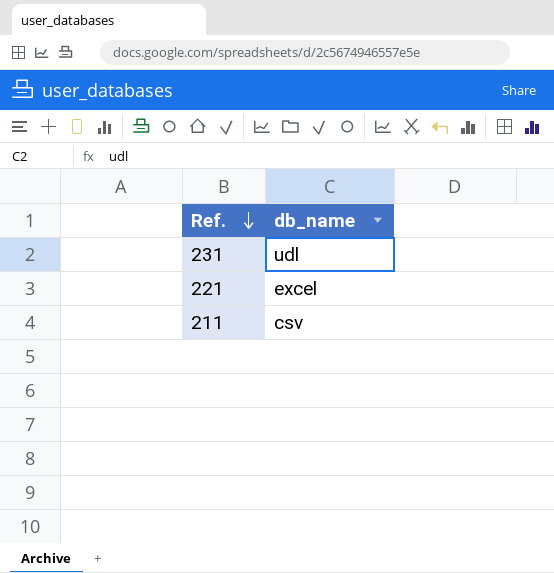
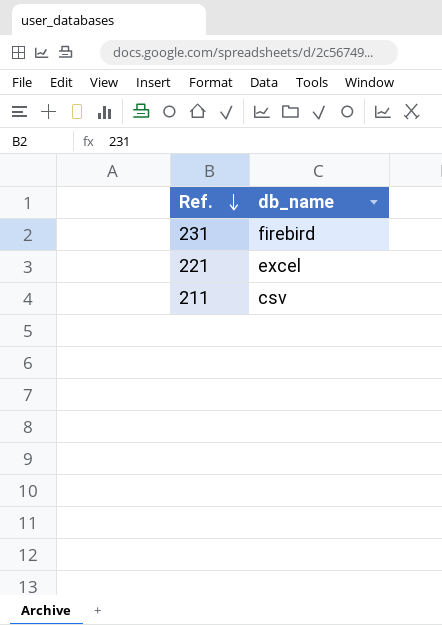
231 | db_name: udl -> firebird

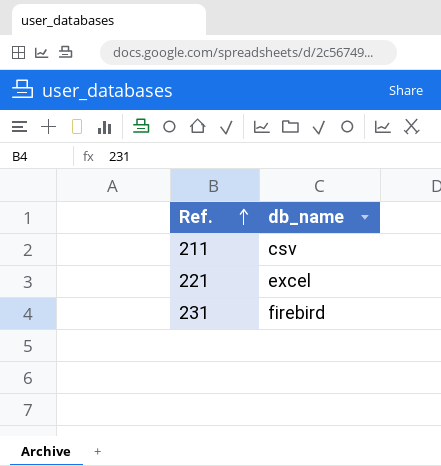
row order: Ref. descending -> Ref. ascending

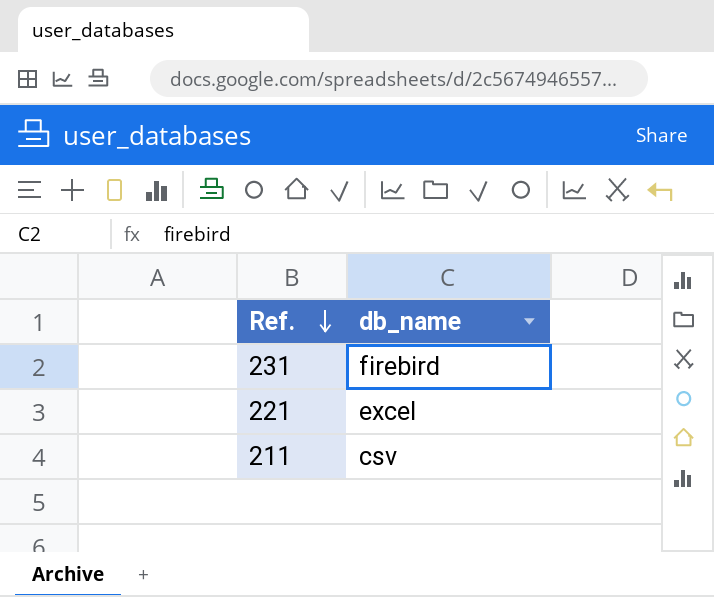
row order: Ref. ascending -> Ref. descending

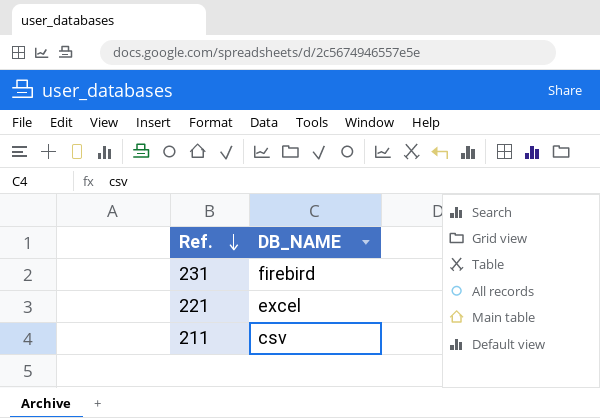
column name: db_name -> DB_NAME

